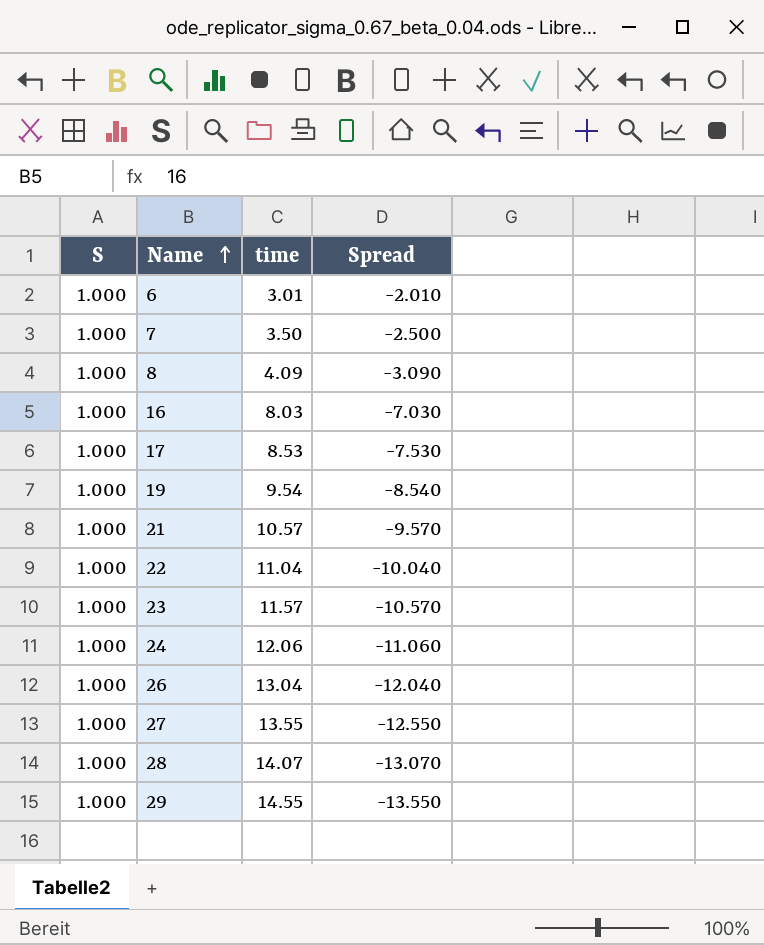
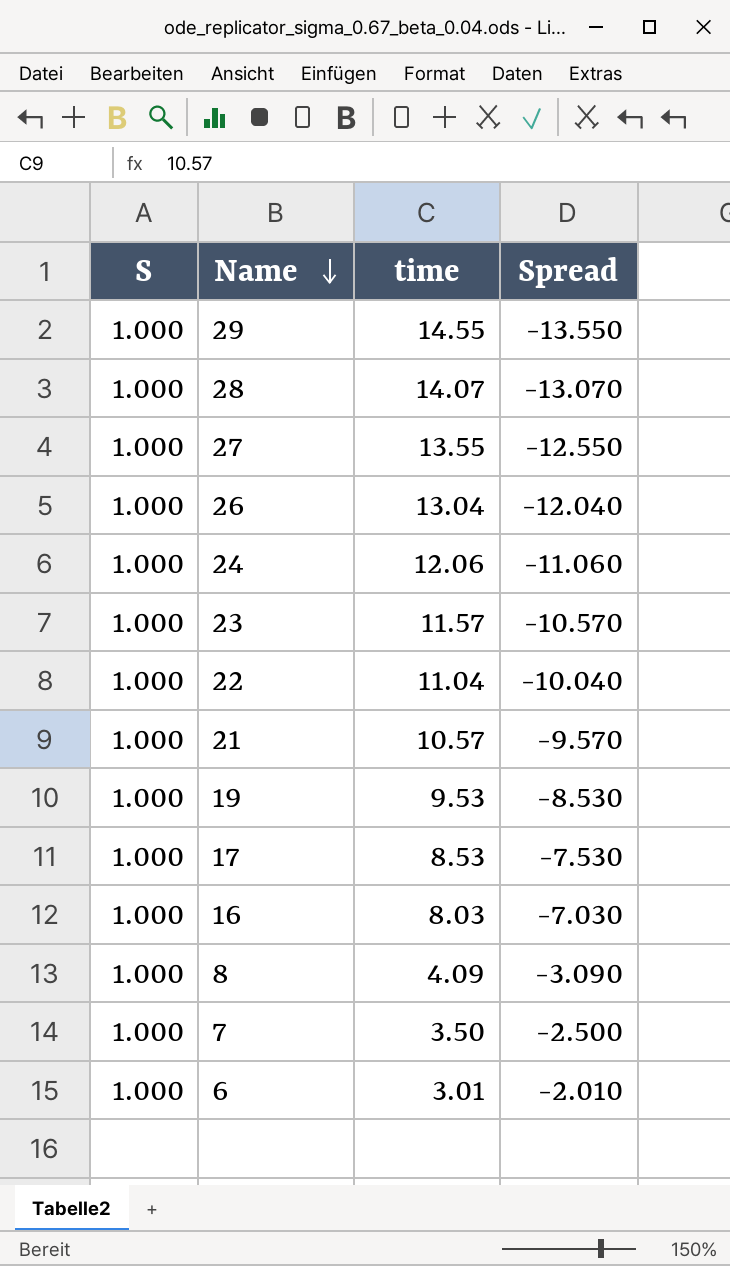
row order: Name ascending -> Name descending
19 | time: 9.54 -> 9.53
19 | Spread: -8.540 -> -8.530

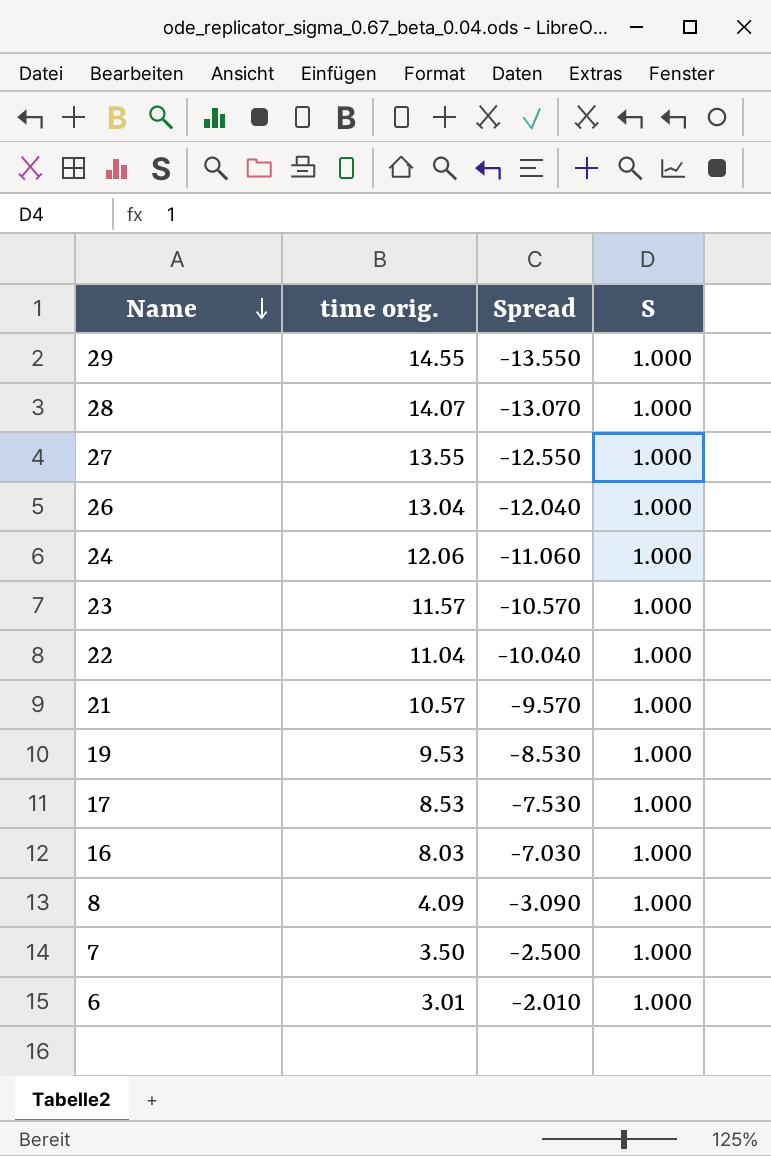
column name: time -> time orig.
column S | position: 1 -> 4

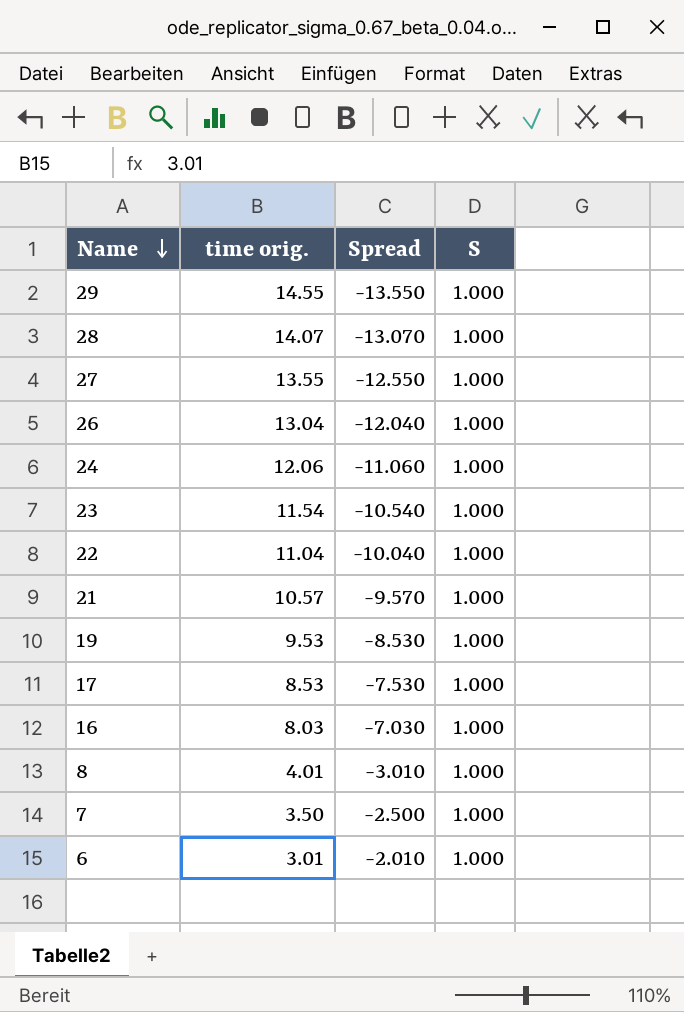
23 | time orig.: 11.57 -> 11.54
23 | Spread: -10.570 -> -10.540
8 | time orig.: 4.09 -> 4.01
8 | Spread: -3.090 -> -3.010

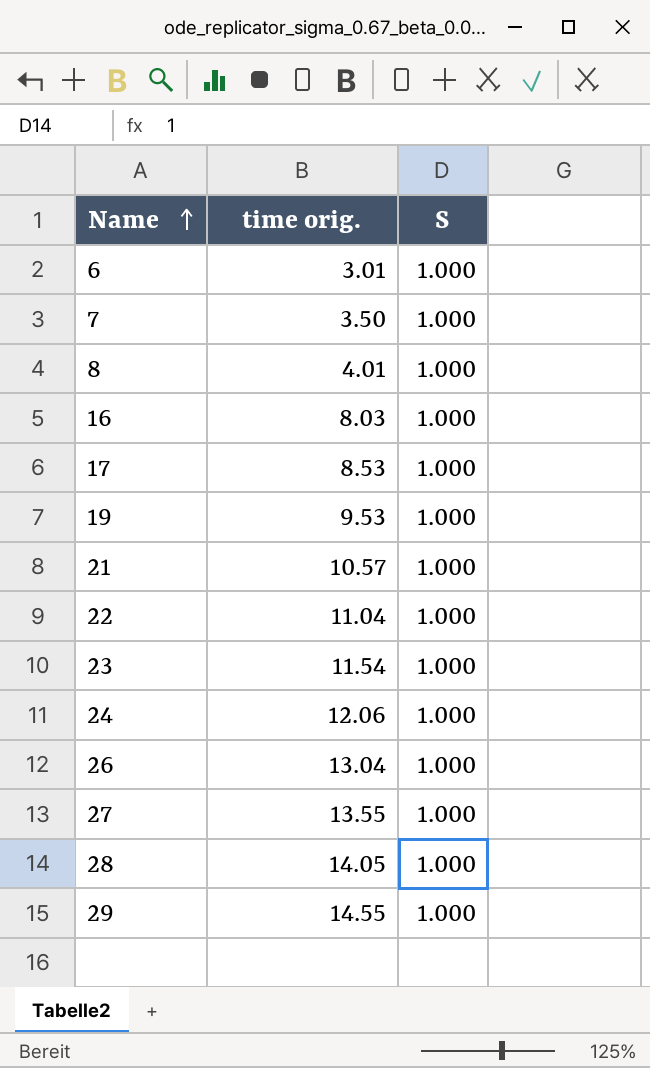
row order: Name descending -> Name ascending
column Spread | formula: [S] - [time orig.] -> none
28 | time orig.: 14.07 -> 14.05

